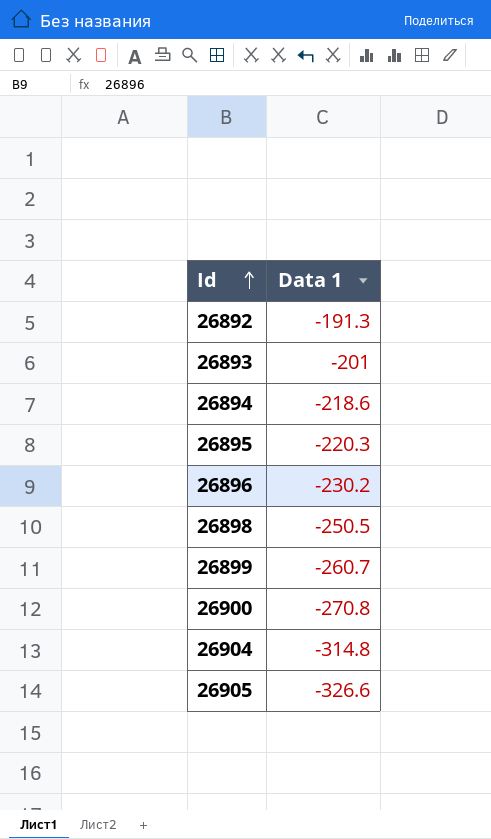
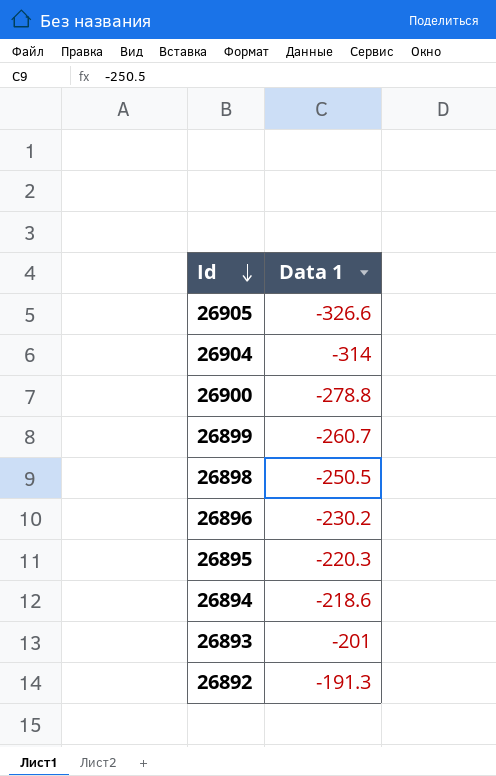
row order: Id ascending -> Id descending
26904 | Data 1: -314.8 -> -314
26900 | Data 1: -270.8 -> -278.8

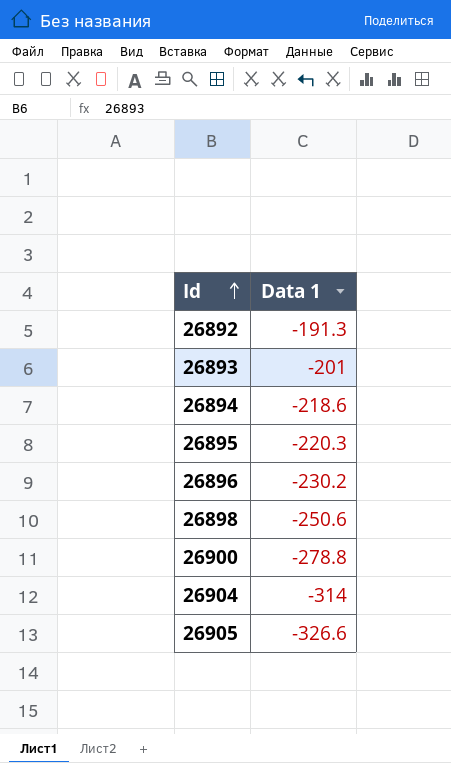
row order: Id descending -> Id ascending
row 26899: -260.7 -> none
26898 | Data 1: -250.5 -> -250.6

